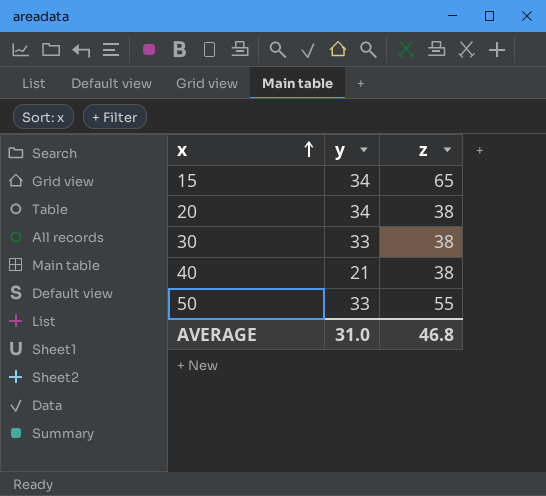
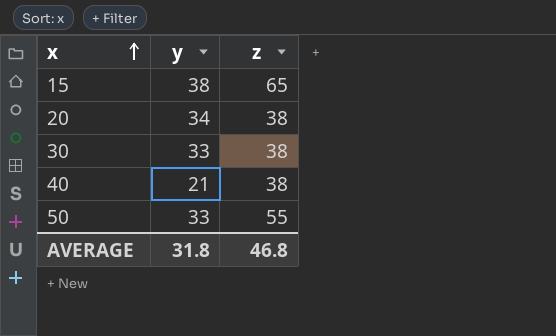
15 | y: 34 -> 38
AVERAGE | y: 31.0 -> 31.8

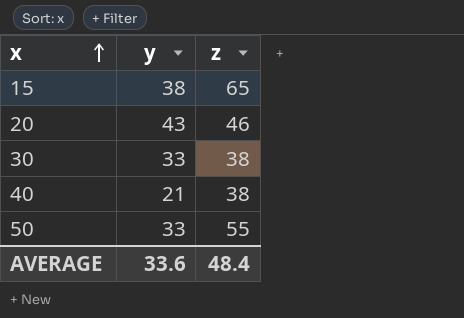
20 | y: 34 -> 43
20 | z: 38 -> 46
AVERAGE | y: 31.8 -> 33.6
AVERAGE | z: 46.8 -> 48.4

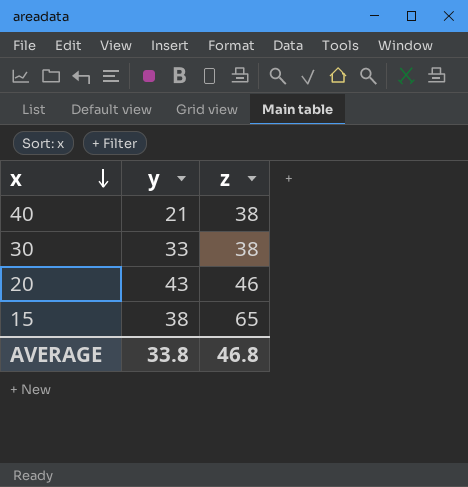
row order: x ascending -> x descending
row 50: 33 | 55 -> none
AVERAGE | y: 33.6 -> 33.8
AVERAGE | z: 48.4 -> 46.8

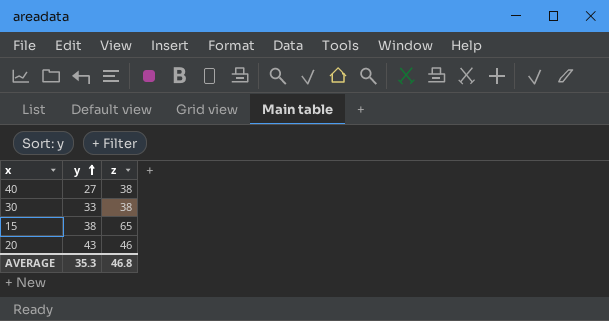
row order: x descending -> y ascending
40 | y: 21 -> 27
AVERAGE | y: 33.8 -> 35.3

